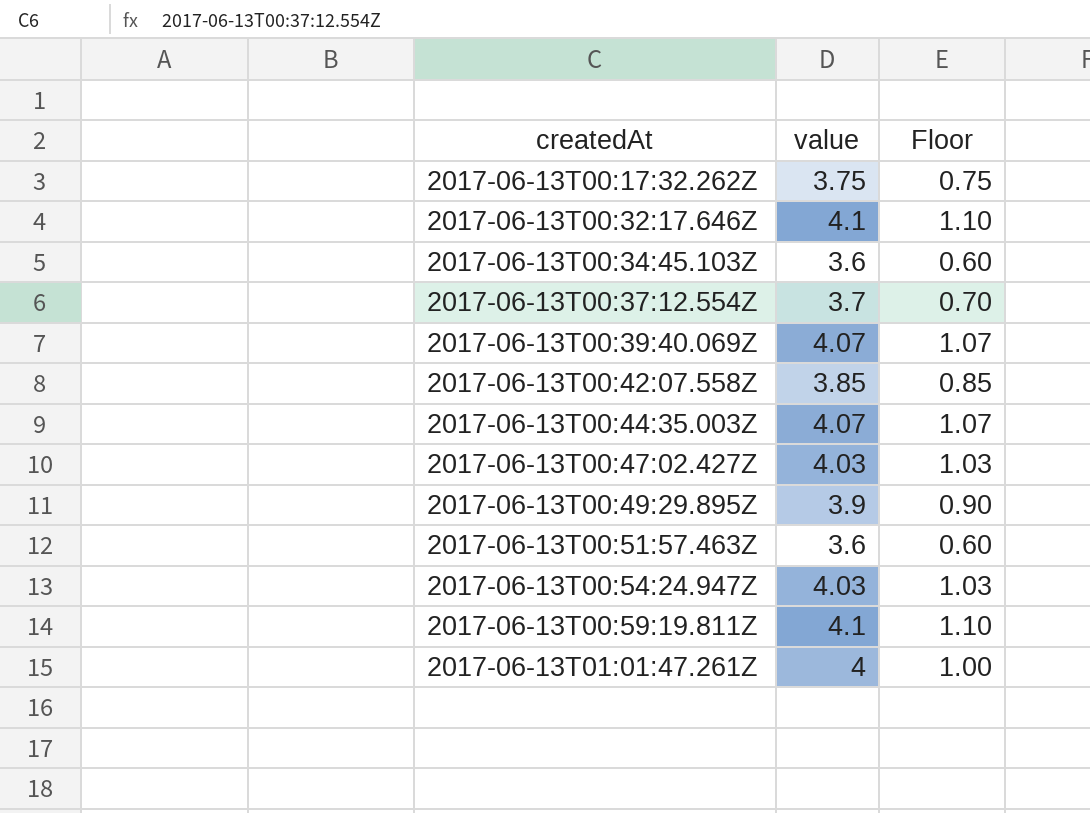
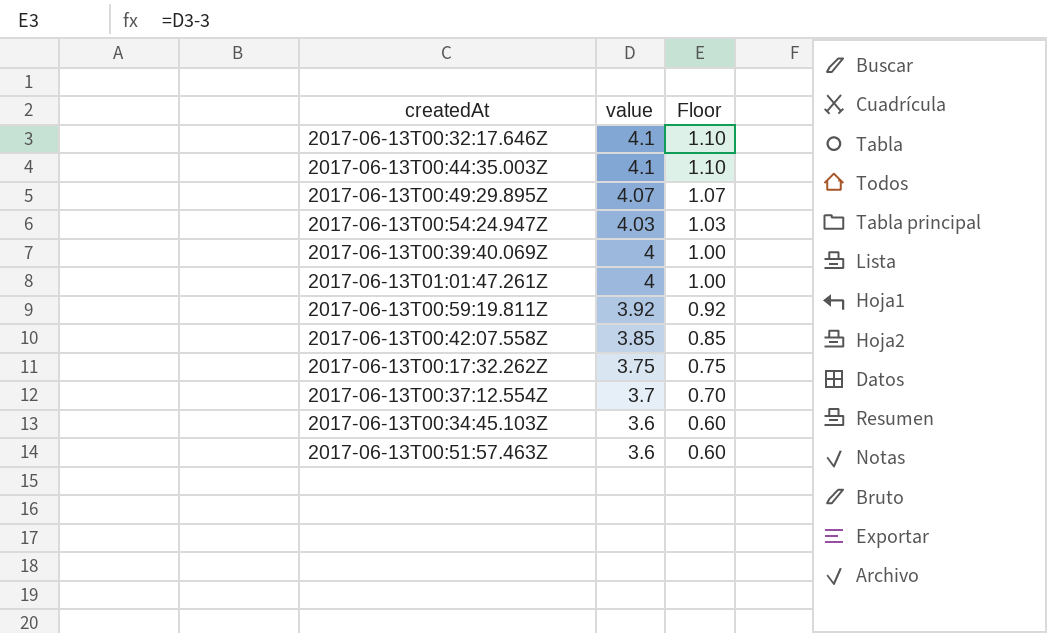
row order: createdAt ascending -> value descending
row 2017-06-13T00:47:02.427Z: 4.03 | 1.03 -> none
2017-06-13T00:44:35.003Z | value: 4.07 -> 4.1
2017-06-13T00:44:35.003Z | Floor: 1.07 -> 1.10
2017-06-13T00:49:29.895Z | value: 3.9 -> 4.07
2017-06-13T00:49:29.895Z | Floor: 0.90 -> 1.07
2017-06-13T00:39:40.069Z | value: 4.07 -> 4
2017-06-13T00:39:40.069Z | Floor: 1.07 -> 1.00
2017-06-13T00:59:19.811Z | value: 4.1 -> 3.92
2017-06-13T00:59:19.811Z | Floor: 1.10 -> 0.92

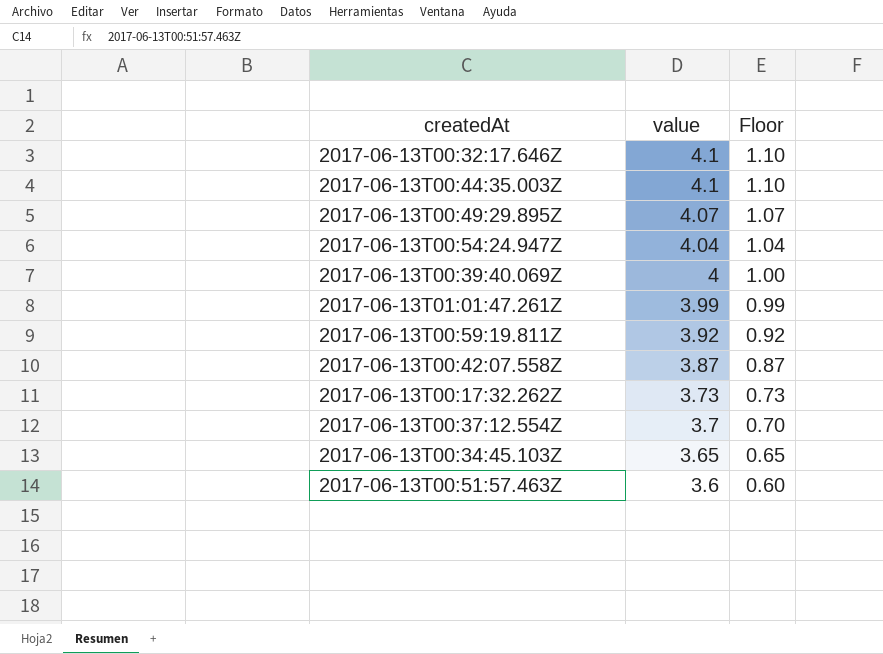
2017-06-13T00:54:24.947Z | value: 4.03 -> 4.04
2017-06-13T00:54:24.947Z | Floor: 1.03 -> 1.04
2017-06-13T01:01:47.261Z | value: 4 -> 3.99
2017-06-13T01:01:47.261Z | Floor: 1.00 -> 0.99
2017-06-13T00:42:07.558Z | value: 3.85 -> 3.87
2017-06-13T00:42:07.558Z | Floor: 0.85 -> 0.87
2017-06-13T00:17:32.262Z | value: 3.75 -> 3.73
2017-06-13T00:17:32.262Z | Floor: 0.75 -> 0.73
2017-06-13T00:34:45.103Z | value: 3.6 -> 3.65
2017-06-13T00:34:45.103Z | Floor: 0.60 -> 0.65

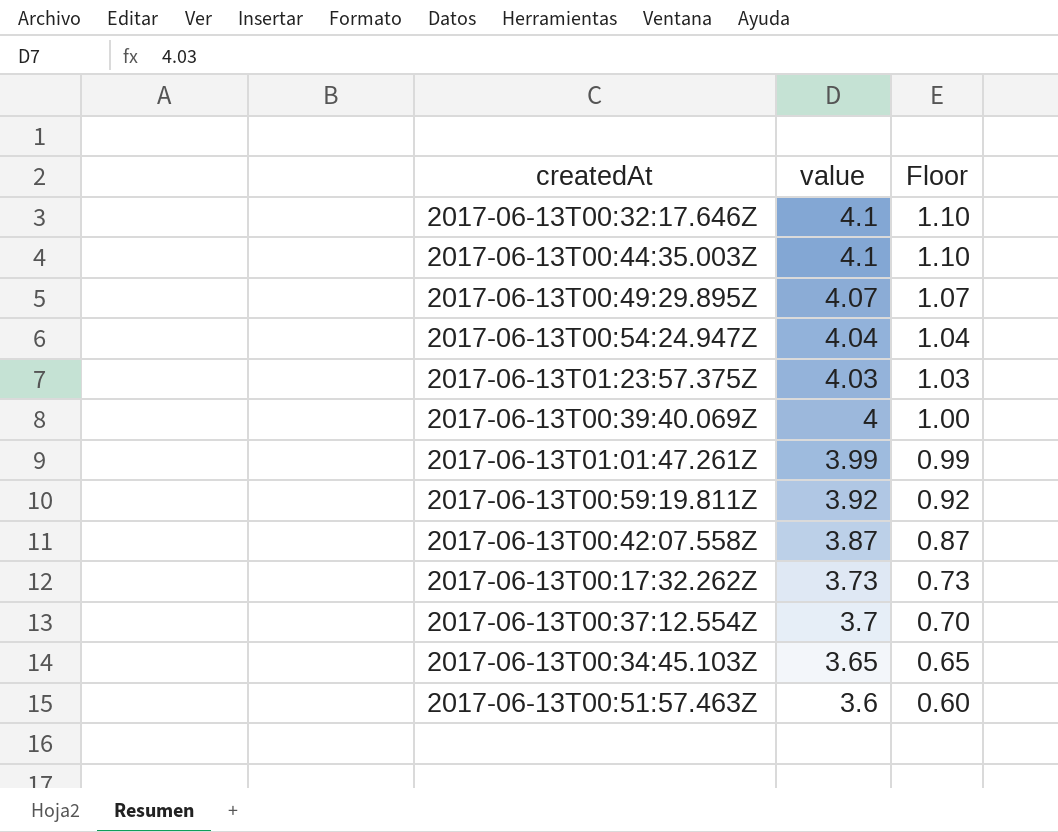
row 2017-06-13T01:23:57.375Z: none -> 4.03 | 1.03

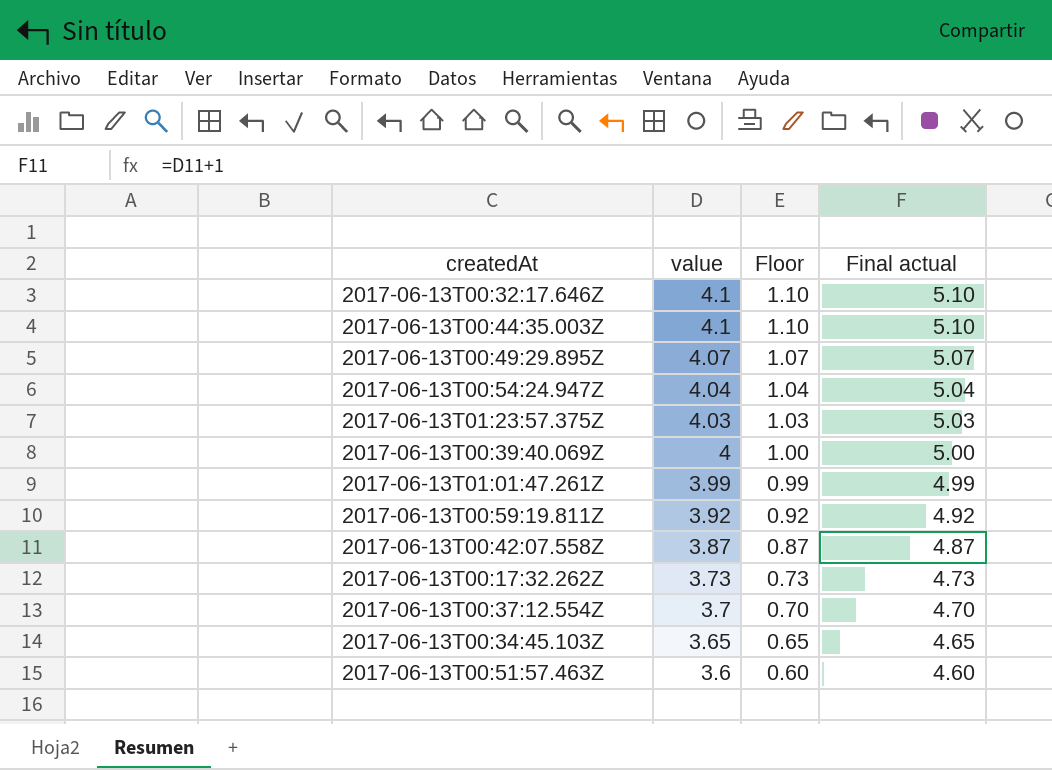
column Final actual | formula: none -> [value] + 1

